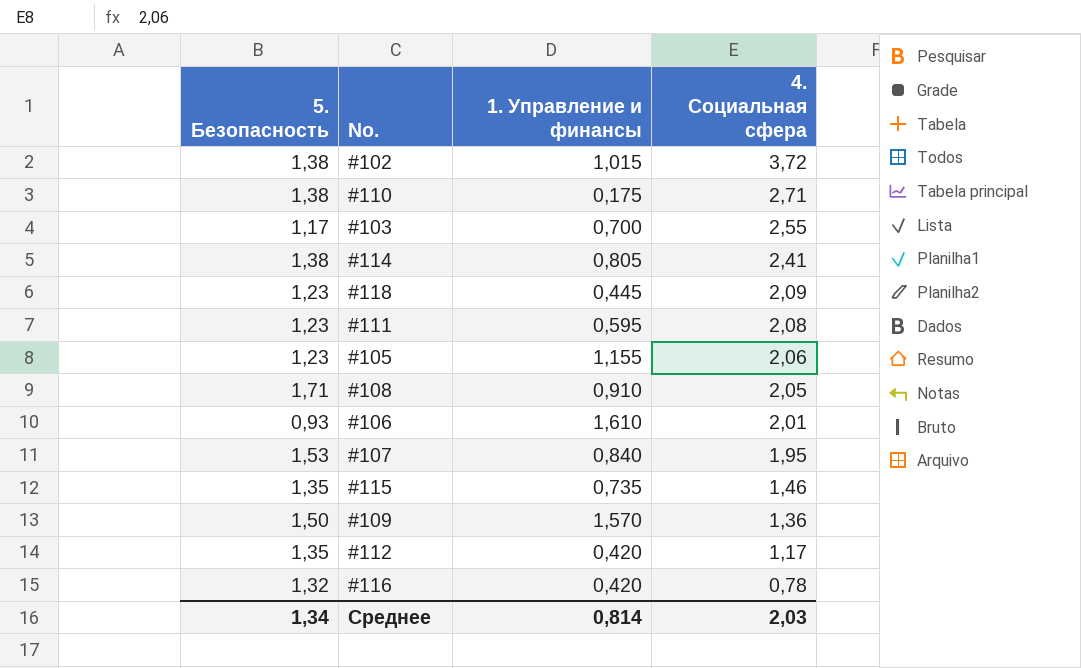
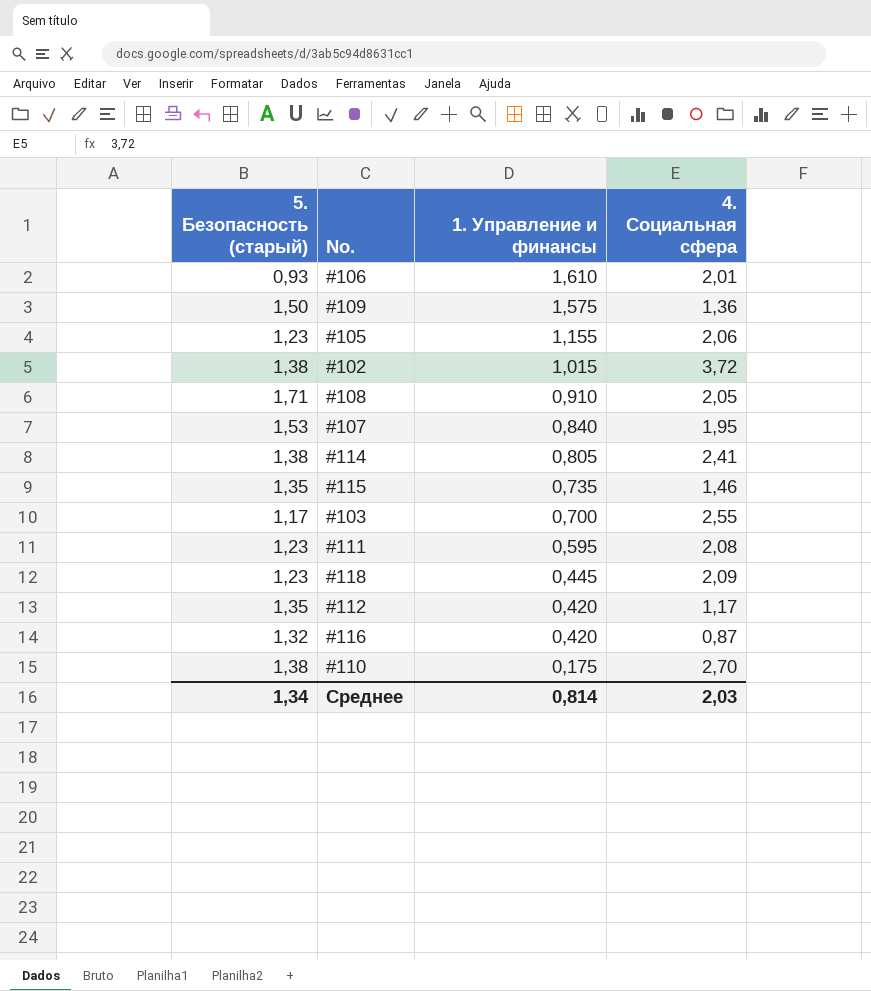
row order: 4. Социальная сфера descending -> 1. Управление и финансы descending
column name: 5. Безопасность -> 5. Безопасность (старый)
#109 | 1. Управление и финансы: 1,570 -> 1,575
#116 | 4. Социальная сфера: 0,78 -> 0,87
#110 | 4. Социальная сфера: 2,71 -> 2,70

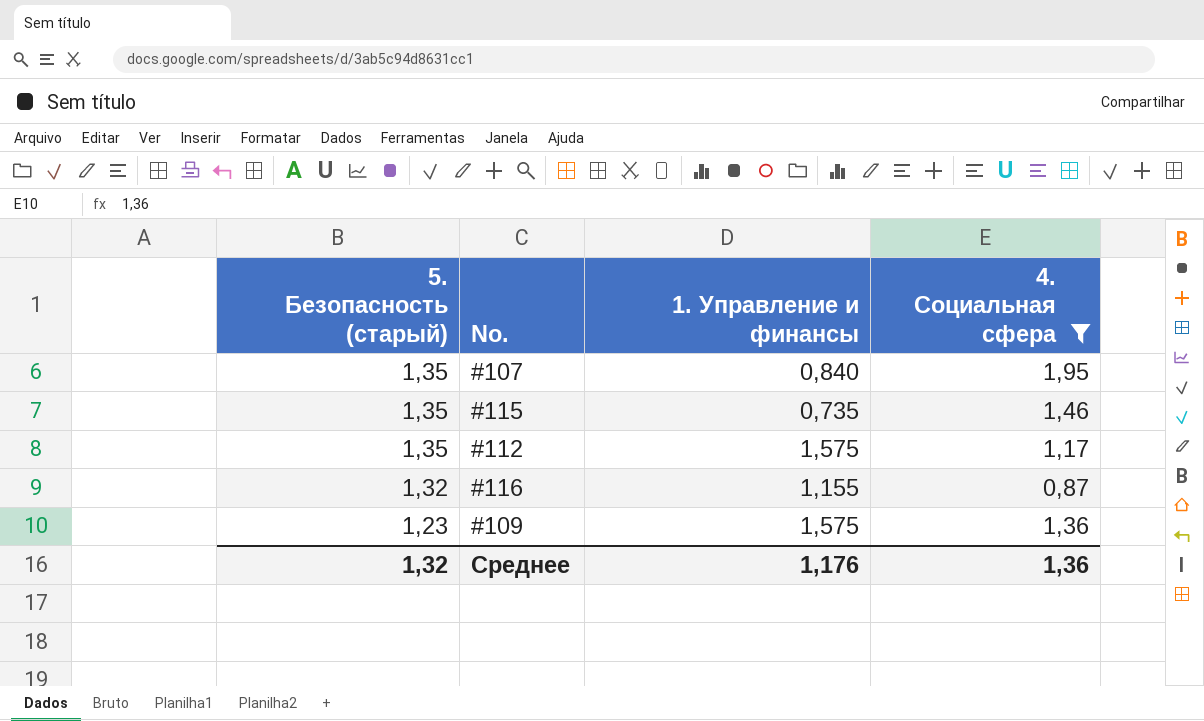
filter: none -> 4. Социальная сфера <= 1,95
row order: 1. Управление и финансы descending -> 5. Безопасность (старый) descending
#107 | 5. Безопасность (старый): 1,53 -> 1,35
#112 | 1. Управление и финансы: 0,420 -> 1,575
#116 | 1. Управление и финансы: 0,420 -> 1,155
#109 | 5. Безопасность (старый): 1,50 -> 1,23
Среднее | 5. Безопасность (старый): 1,34 -> 1,32
Среднее | 1. Управление и финансы: 0,814 -> 1,176
Среднее | 4. Социальная сфера: 2,03 -> 1,36

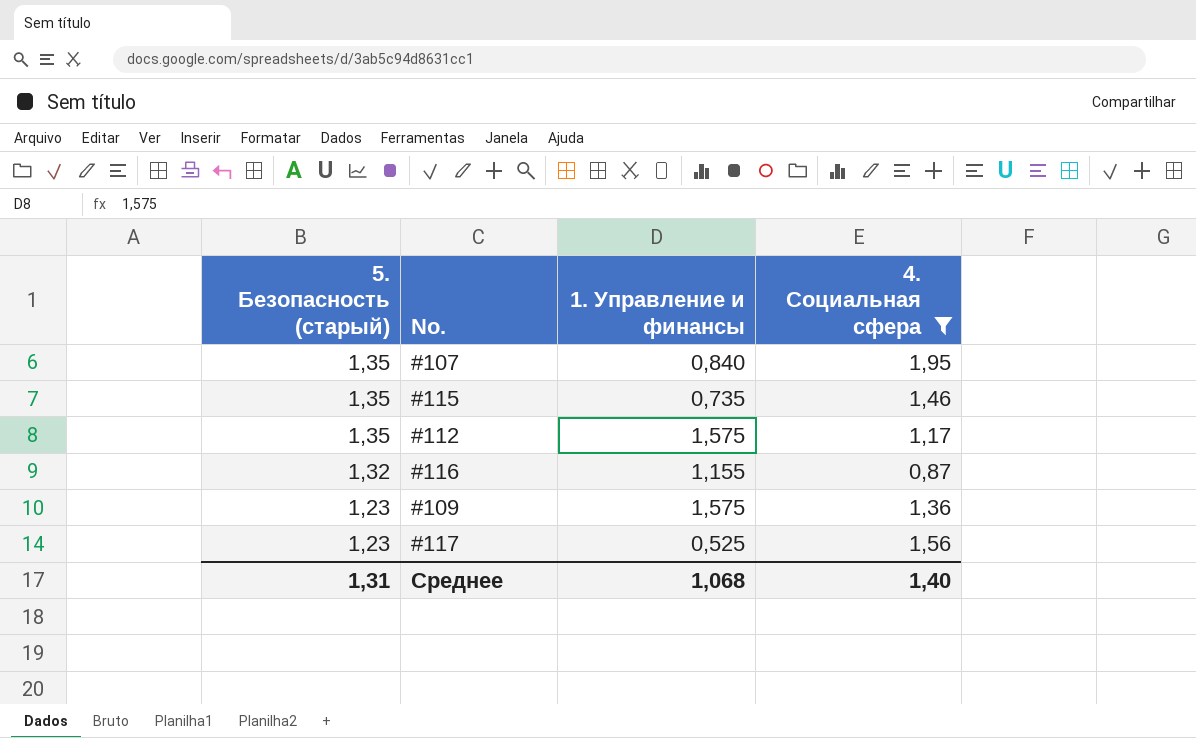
row #117: none -> 1,23 | 0,525 | 1,56
Среднее | 5. Безопасность (старый): 1,32 -> 1,31
Среднее | 1. Управление и финансы: 1,176 -> 1,068
Среднее | 4. Социальная сфера: 1,36 -> 1,40

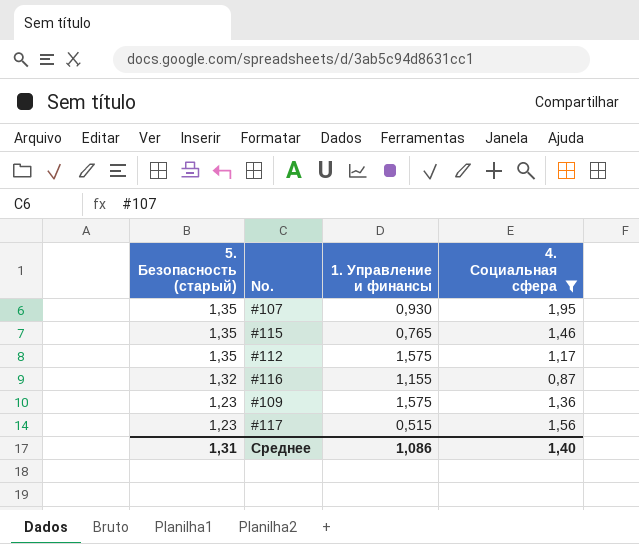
#107 | 1. Управление и финансы: 0,840 -> 0,930
#115 | 1. Управление и финансы: 0,735 -> 0,765
#117 | 1. Управление и финансы: 0,525 -> 0,515
Среднее | 1. Управление и финансы: 1,068 -> 1,086

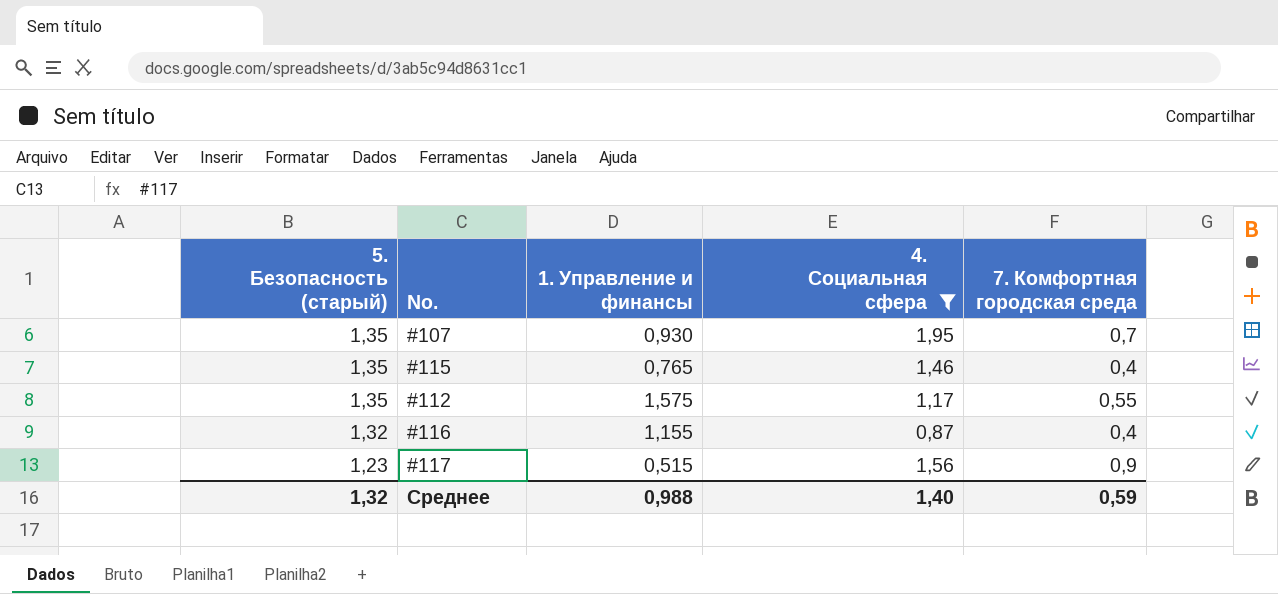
column 7. Комфортная городская среда | position: none -> 5
row #109: 1,23 | 1,575 | 1,36 -> none
Среднее | 5. Безопасность (старый): 1,31 -> 1,32
Среднее | 1. Управление и финансы: 1,086 -> 0,988

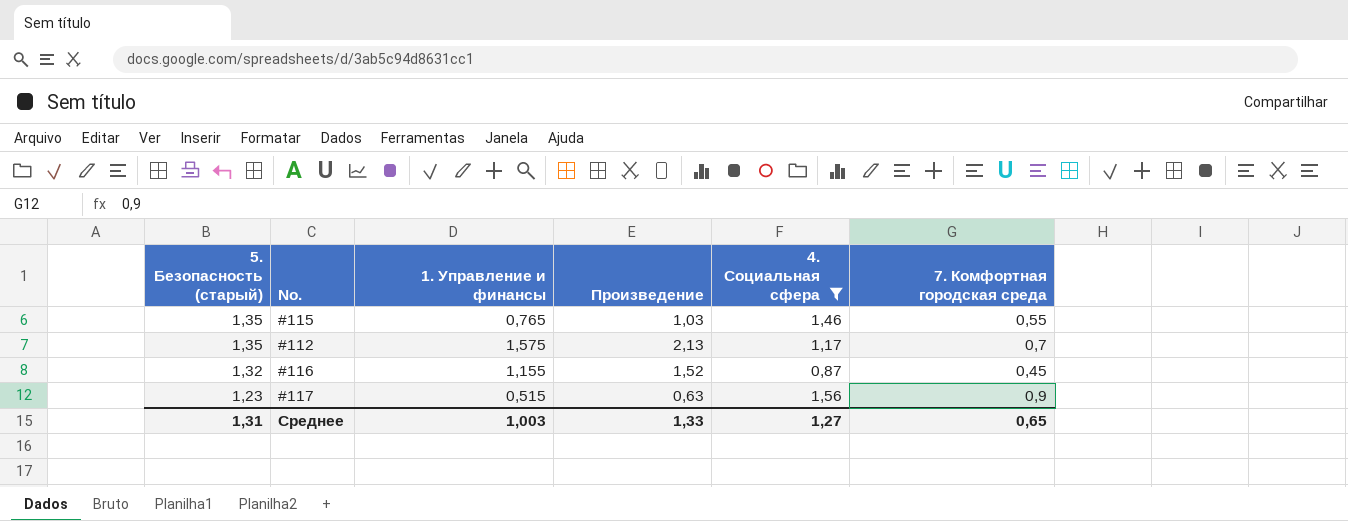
column Произведение | formula: none -> [5. Безопасность (старый)] * [1. Управление и финансы]
row #107: 1,35 | 0,930 | 1,95 | 0,7 -> none
#115 | 7. Комфортная городская среда: 0,4 -> 0,55
#112 | 7. Комфортная городская среда: 0,55 -> 0,7
#116 | 7. Комфортная городская среда: 0,4 -> 0,45
Среднее | 5. Безопасность (старый): 1,32 -> 1,31
Среднее | 1. Управление и финансы: 0,988 -> 1,003
Среднее | 4. Социальная сфера: 1,40 -> 1,27
Среднее | 7. Комфортная городская среда: 0,59 -> 0,65

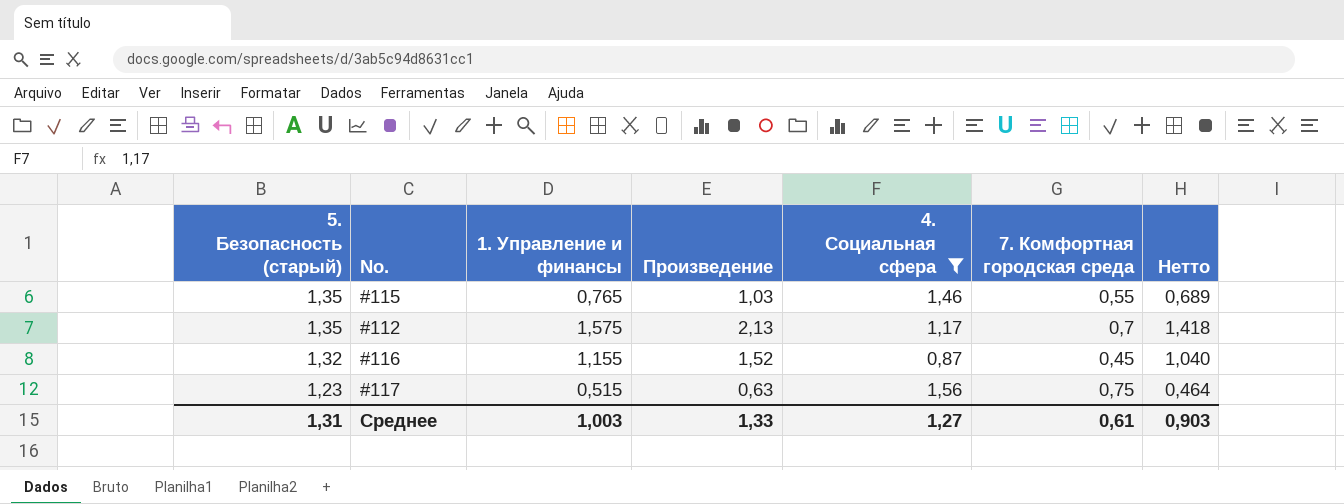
column Нетто | formula: none -> [1. Управление и финансы] * 0,9
#117 | 7. Комфортная городская среда: 0,9 -> 0,75
Среднее | 7. Комфортная городская среда: 0,65 -> 0,61

